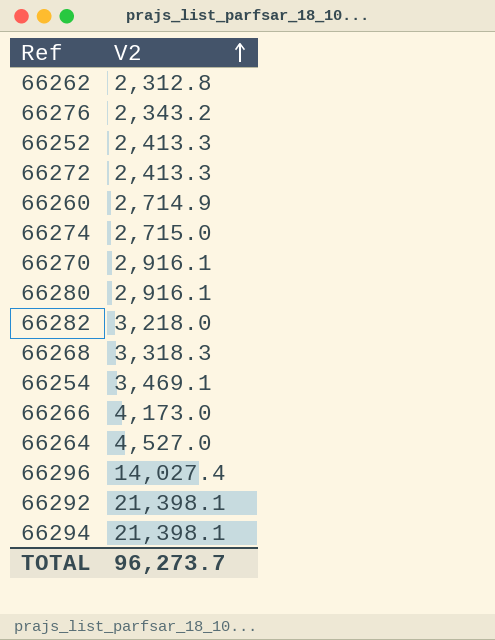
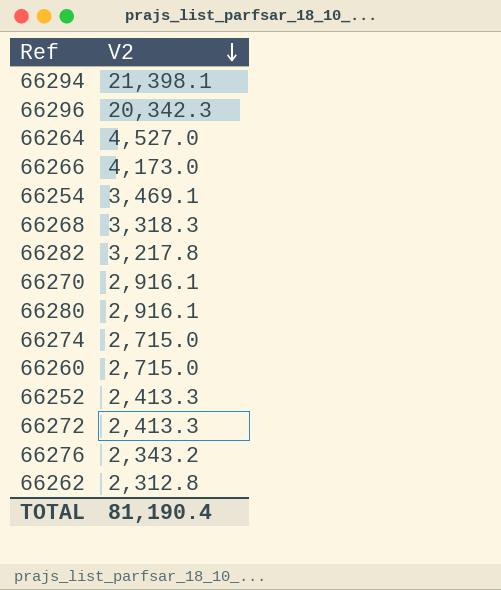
row order: V2 ascending -> V2 descending
row 66292: 21,398.1 -> none
66296 | V2: 14,027.4 -> 20,342.3
66282 | V2: 3,218.0 -> 3,217.8
66260 | V2: 2,714.9 -> 2,715.0
TOTAL | V2: 96,273.7 -> 81,190.4

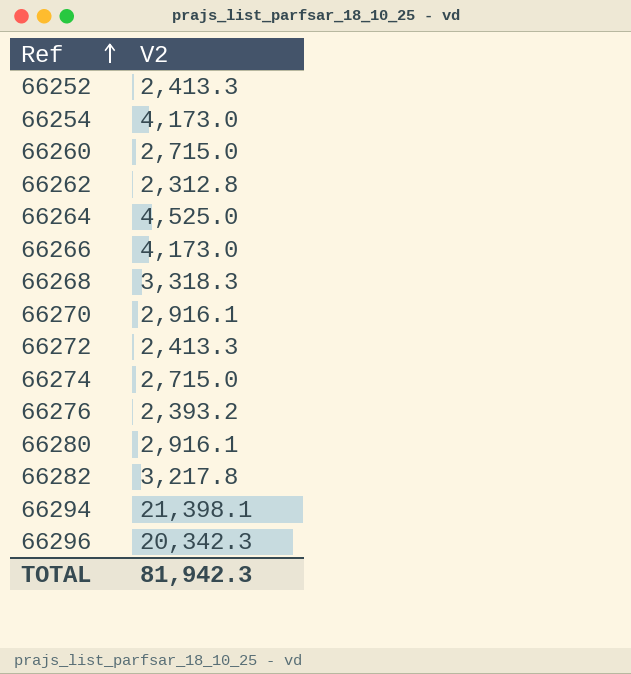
row order: V2 descending -> Ref ascending
66254 | V2: 3,469.1 -> 4,173.0
66264 | V2: 4,527.0 -> 4,525.0
66276 | V2: 2,343.2 -> 2,393.2
TOTAL | V2: 81,190.4 -> 81,942.3

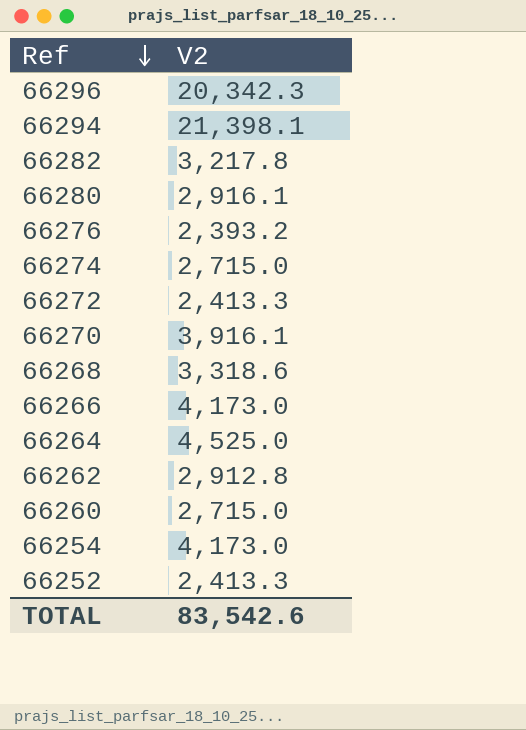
row order: Ref ascending -> Ref descending
66270 | V2: 2,916.1 -> 3,916.1
66268 | V2: 3,318.3 -> 3,318.6
66262 | V2: 2,312.8 -> 2,912.8
TOTAL | V2: 81,942.3 -> 83,542.6

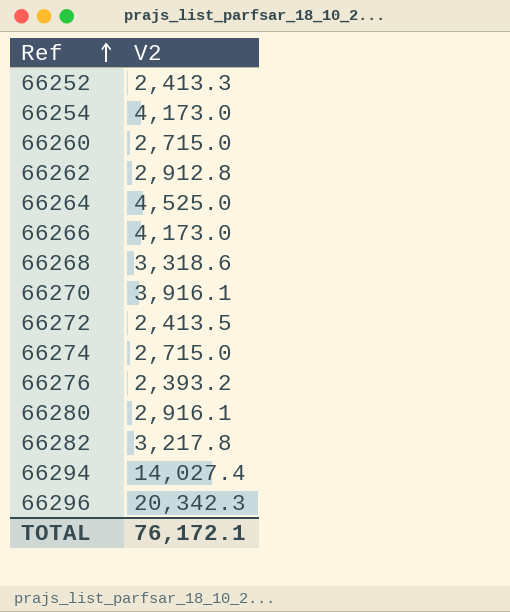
row order: Ref descending -> Ref ascending
66272 | V2: 2,413.3 -> 2,413.5
66294 | V2: 21,398.1 -> 14,027.4
TOTAL | V2: 83,542.6 -> 76,172.1

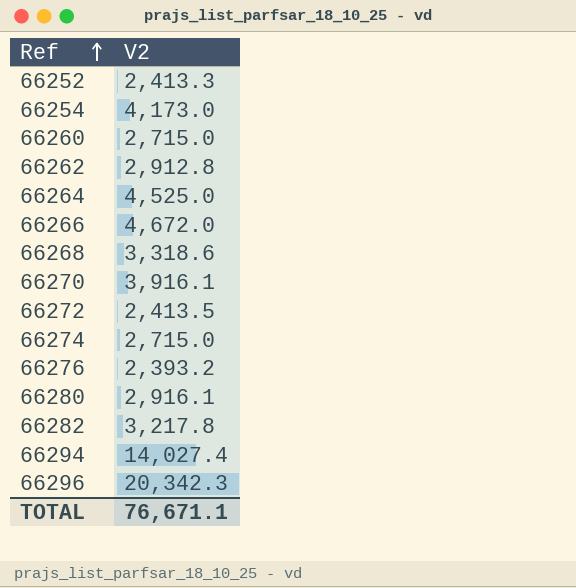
66266 | V2: 4,173.0 -> 4,672.0
TOTAL | V2: 76,172.1 -> 76,671.1

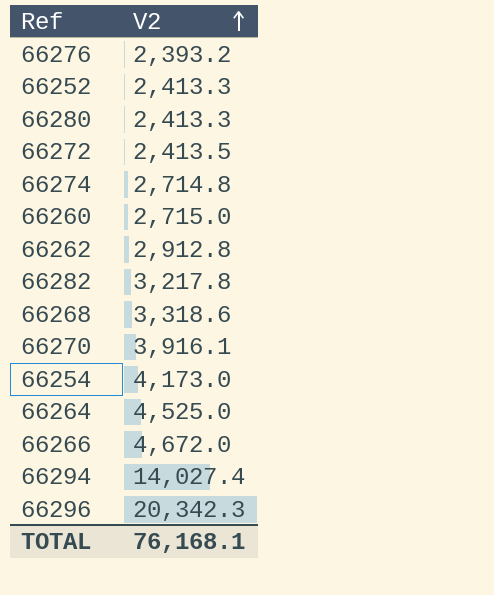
row order: Ref ascending -> V2 ascending
66280 | V2: 2,916.1 -> 2,413.3
66274 | V2: 2,715.0 -> 2,714.8
TOTAL | V2: 76,671.1 -> 76,168.1

